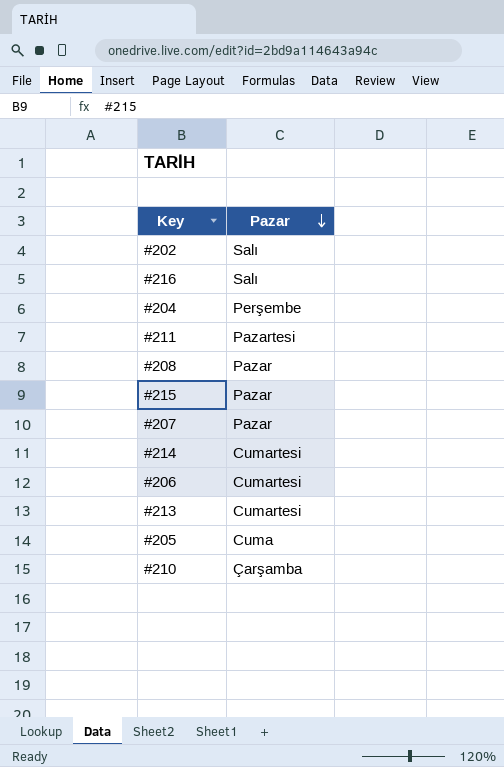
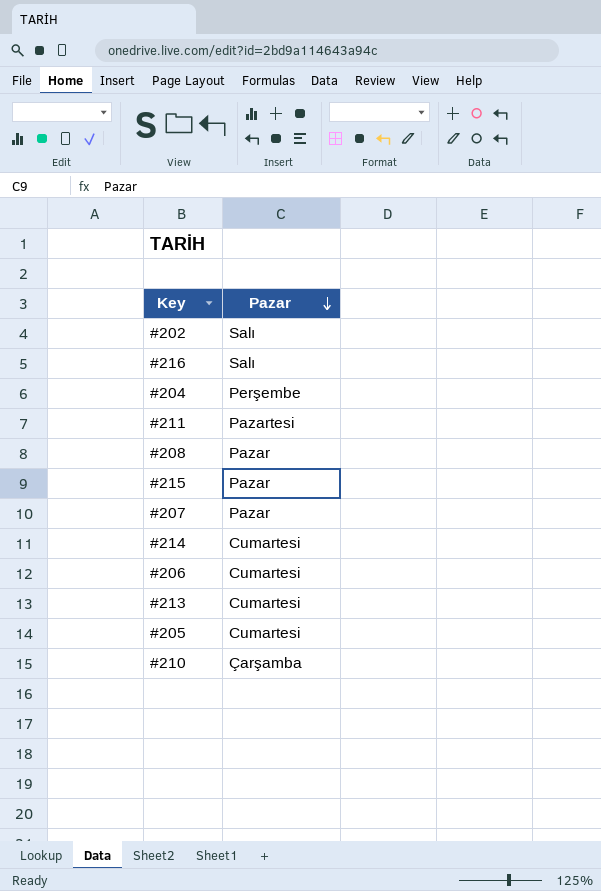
#205 | Pazar: Cuma -> Cumartesi

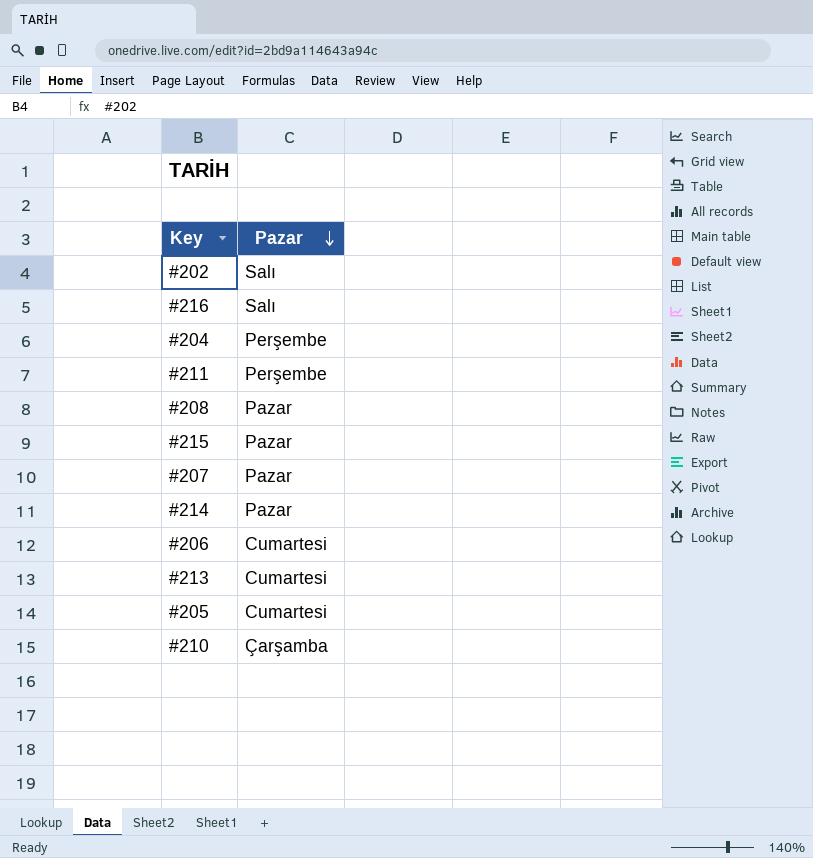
#211 | Pazar: Pazartesi -> Perşembe
#214 | Pazar: Cumartesi -> Pazar

